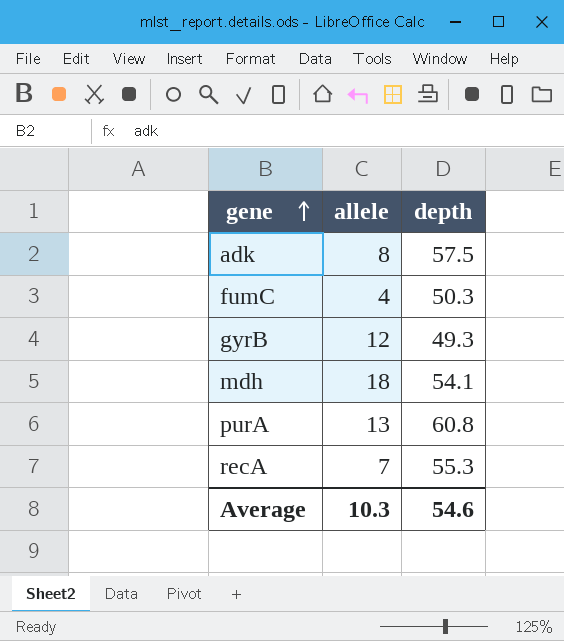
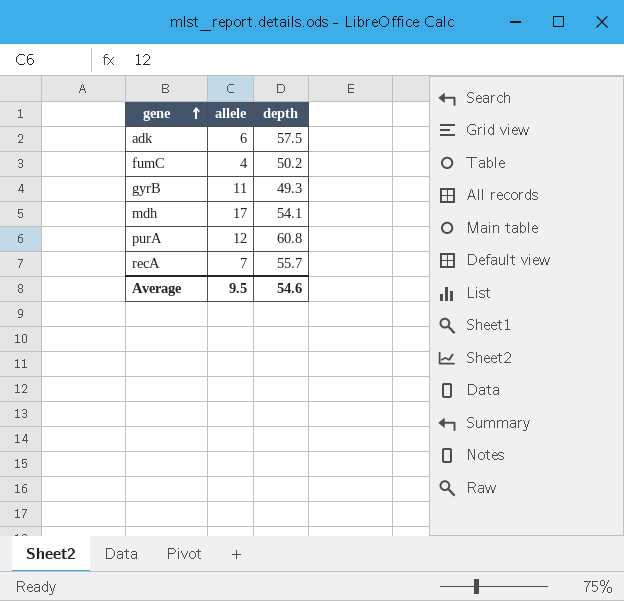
adk | allele: 8 -> 6
fumC | depth: 50.3 -> 50.2
gyrB | allele: 12 -> 11
mdh | allele: 18 -> 17
purA | allele: 13 -> 12
recA | depth: 55.3 -> 55.7
Average | allele: 10.3 -> 9.5

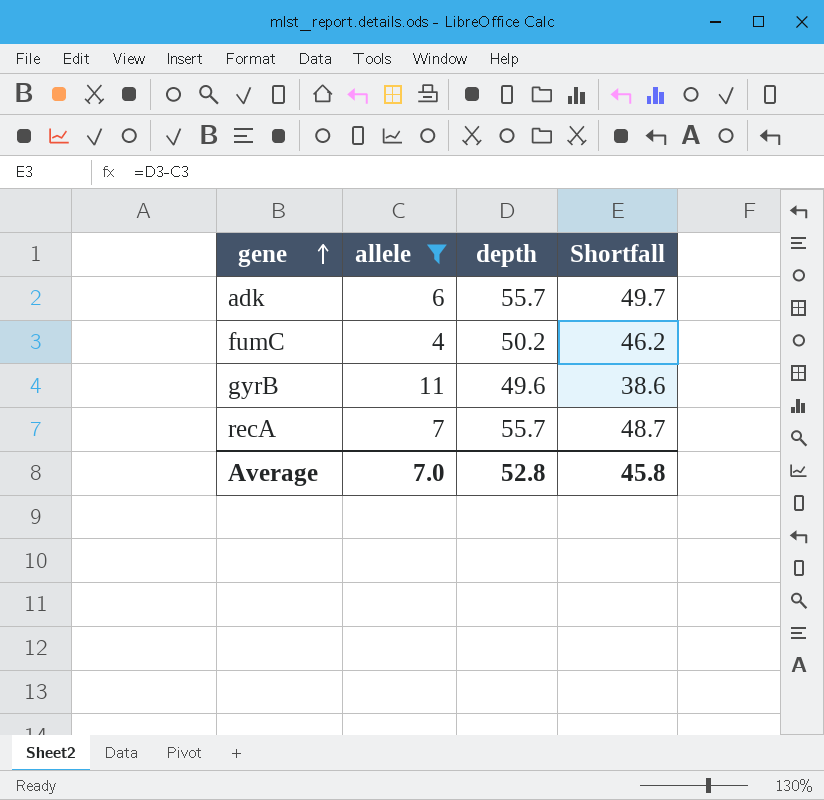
filter: none -> allele <= 11
column Shortfall | formula: none -> [depth] - [allele]
adk | depth: 57.5 -> 55.7
gyrB | depth: 49.3 -> 49.6
Average | allele: 9.5 -> 7.0
Average | depth: 54.6 -> 52.8

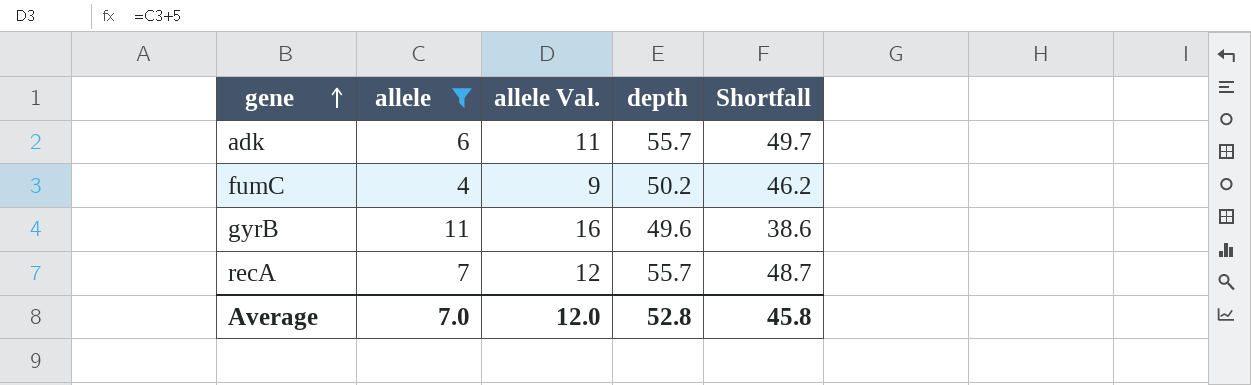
column allele Val. | formula: none -> [allele] + 5

